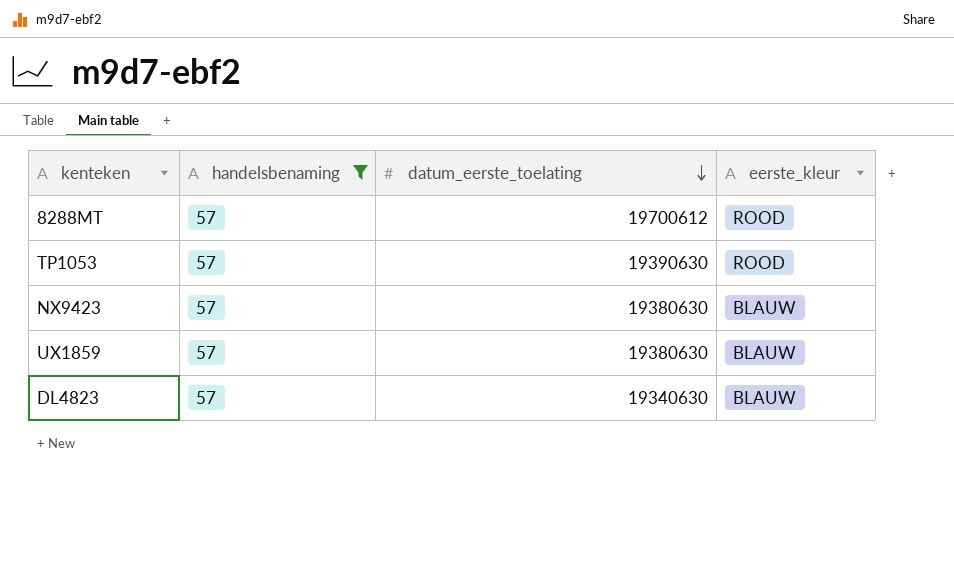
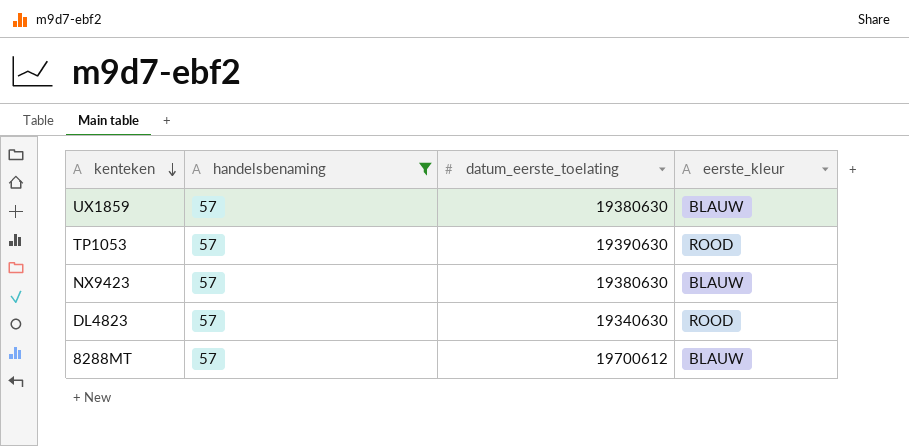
row order: datum_eerste_toelating descending -> kenteken descending
DL4823 | eerste_kleur: BLAUW -> ROOD
8288MT | eerste_kleur: ROOD -> BLAUW

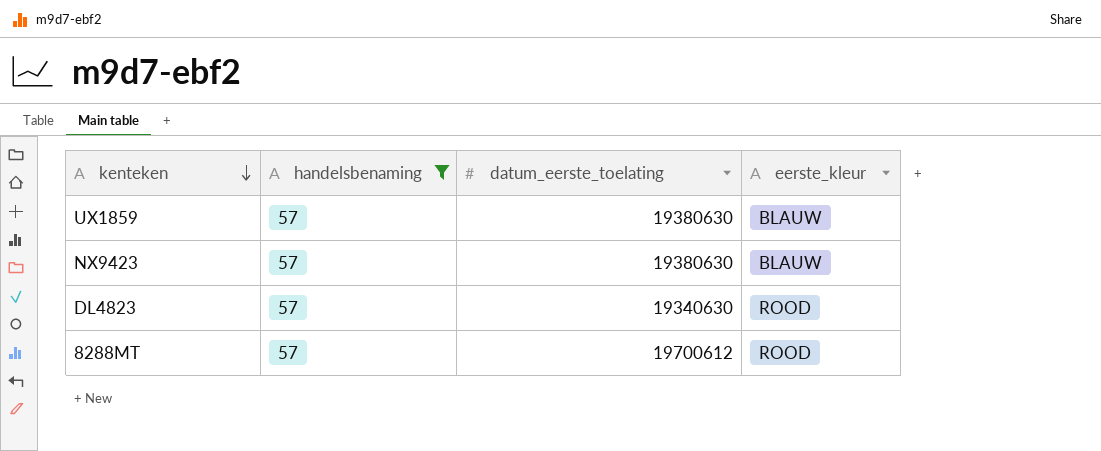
row TP1053: 57 | 19390630 | ROOD -> none
8288MT | eerste_kleur: BLAUW -> ROOD

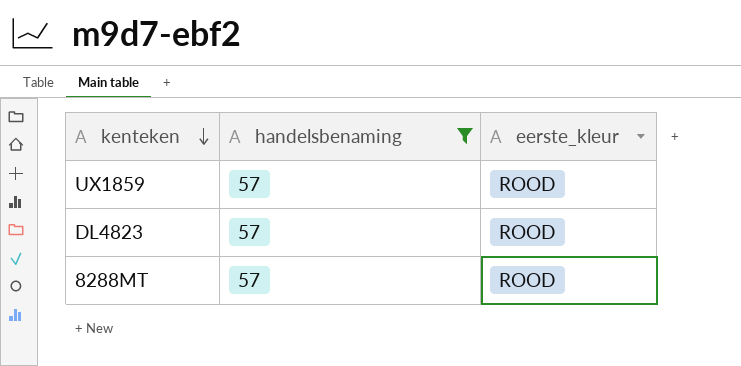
column datum_eerste_toelating | position: 3 -> none
row NX9423: 57 | 19380630 | BLAUW -> none
UX1859 | eerste_kleur: BLAUW -> ROOD

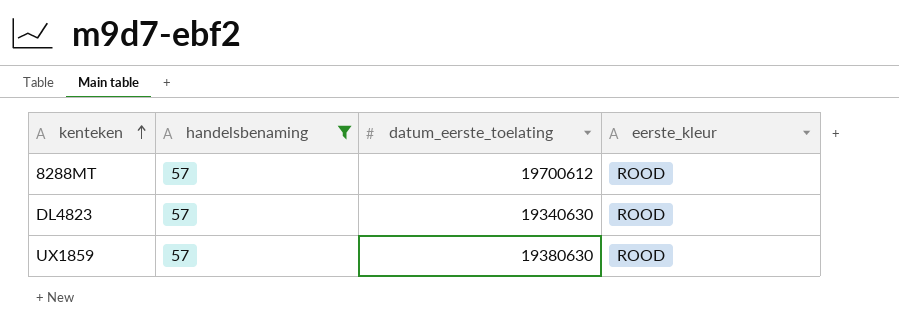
row order: kenteken descending -> kenteken ascending
column datum_eerste_toelating | position: none -> 3

